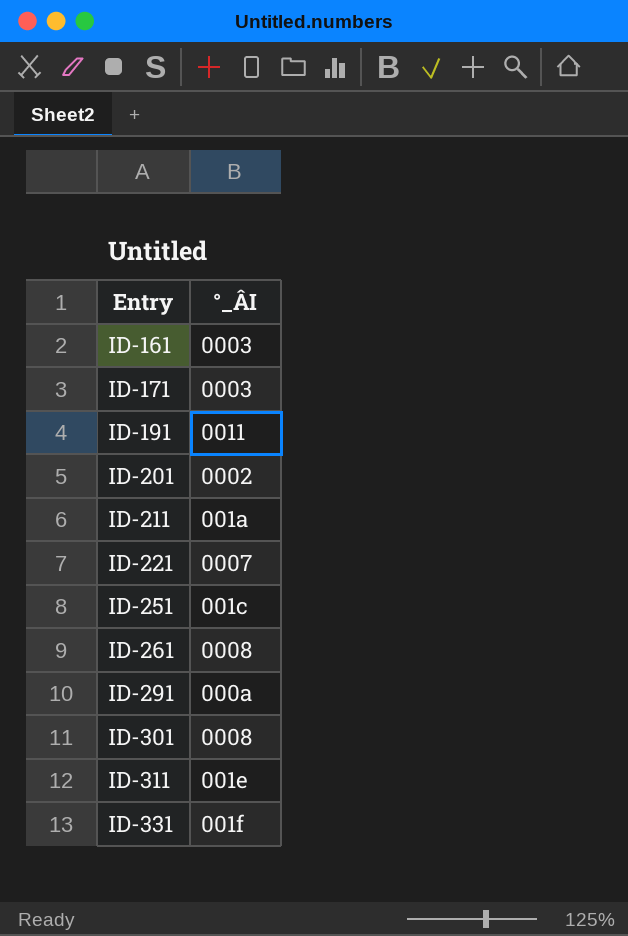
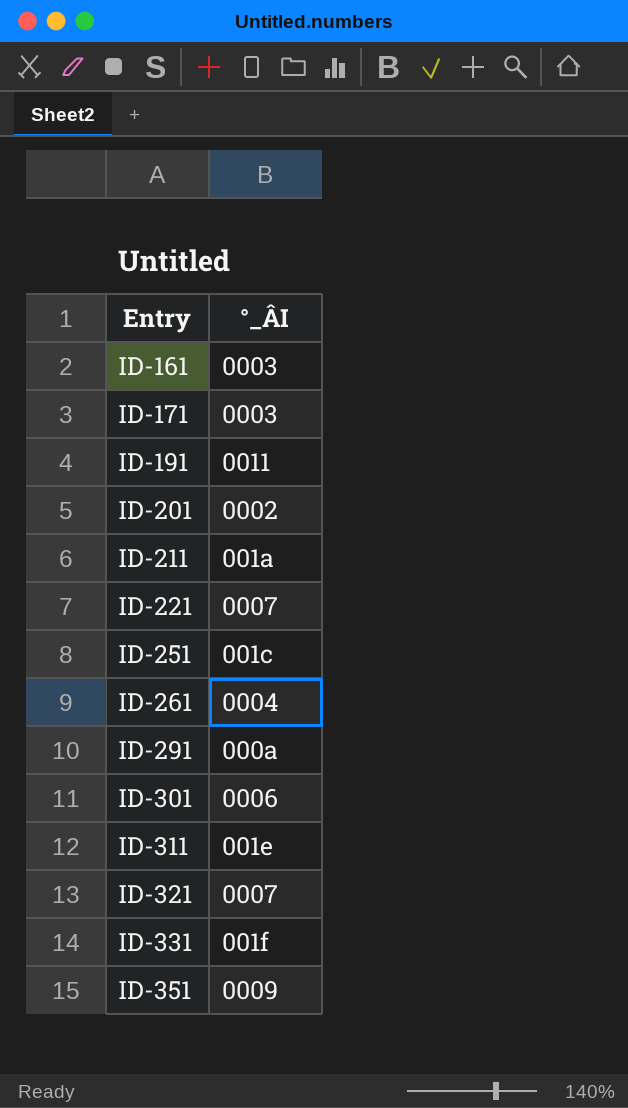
ID-261 | °_ÂI: 0008 -> 0004
ID-301 | °_ÂI: 0008 -> 0006
row ID-321: none -> 0007
row ID-351: none -> 0009

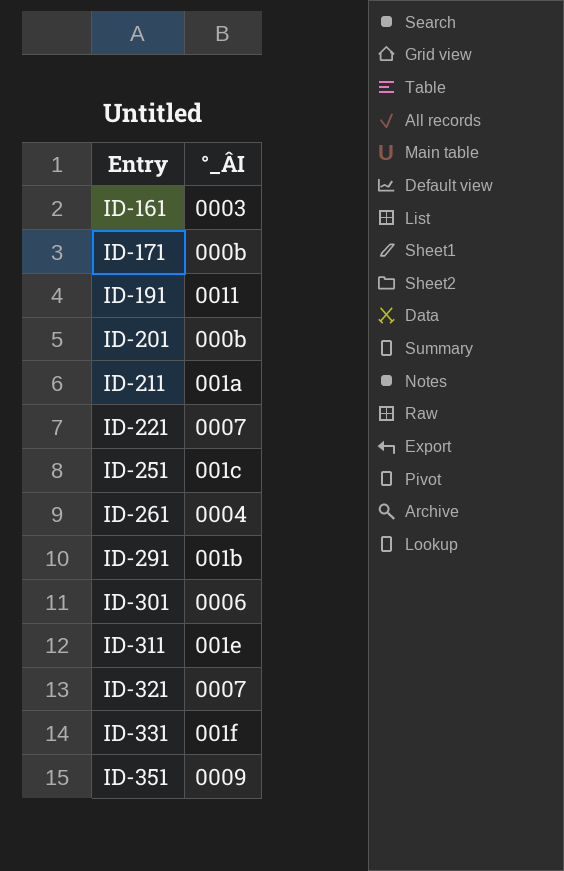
ID-171 | °_ÂI: 0003 -> 000b
ID-201 | °_ÂI: 0002 -> 000b
ID-291 | °_ÂI: 000a -> 001b

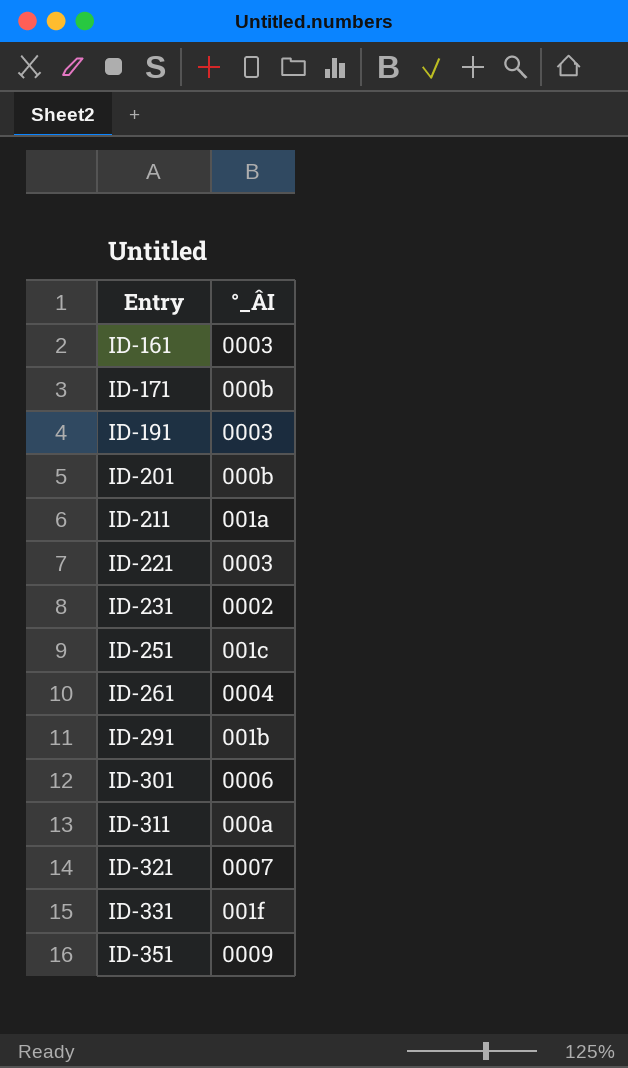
ID-191 | °_ÂI: 0011 -> 0003
ID-221 | °_ÂI: 0007 -> 0003
row ID-231: none -> 0002
ID-311 | °_ÂI: 001e -> 000a

